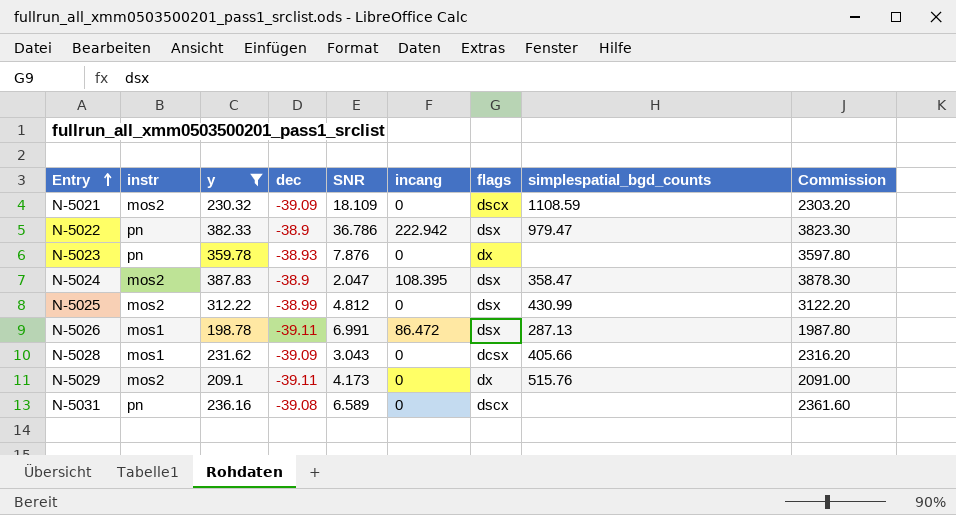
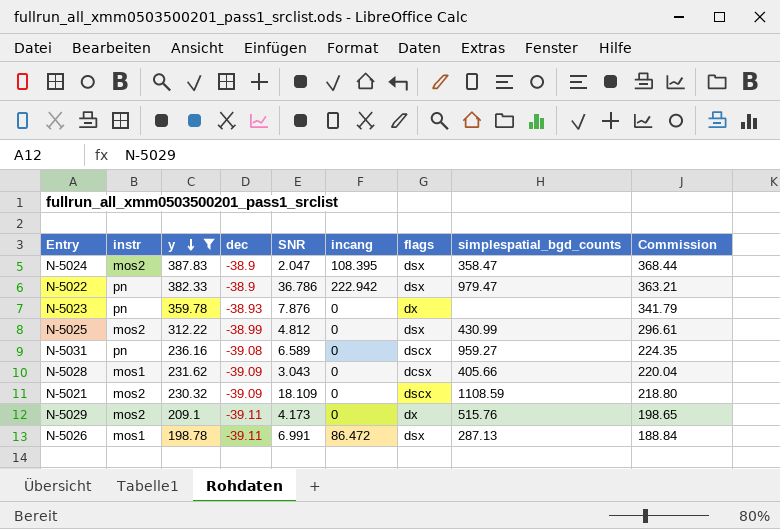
row order: Entry ascending -> y descending
column Commission | formula: [y] * 10 -> [y] * 0.95
N-5031 | simplespatial_bgd_counts: none -> 959.27

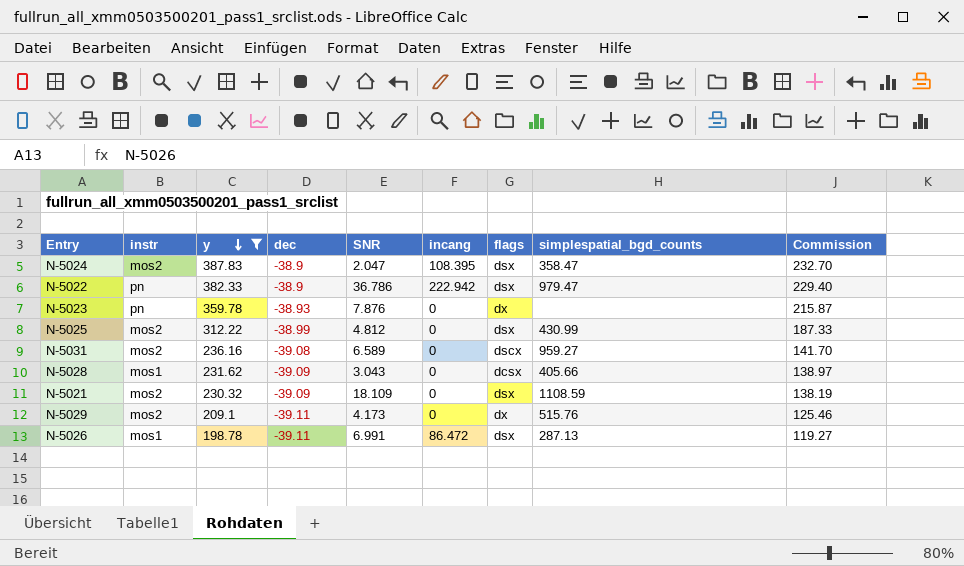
column Commission | formula: [y] * 0.95 -> [y] * 0.6
N-5031 | instr: pn -> mos2
N-5021 | flags: dscx -> dsx

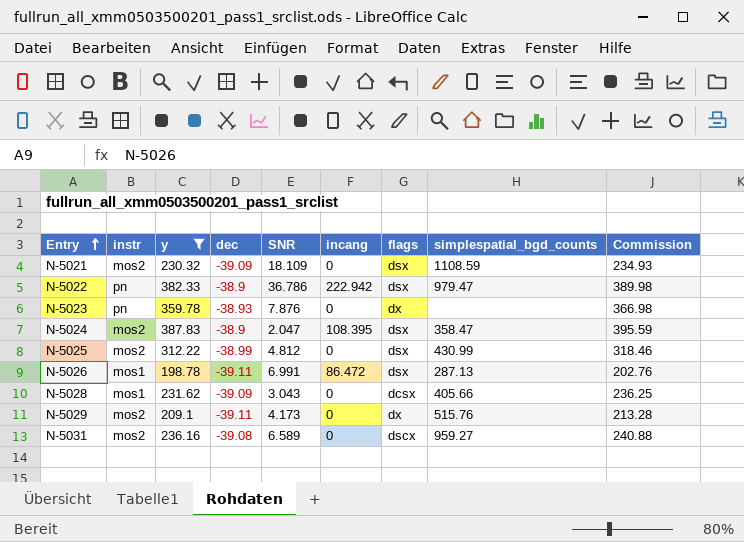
row order: y descending -> Entry ascending
column Commission | formula: [y] * 0.6 -> [y] * 1.02

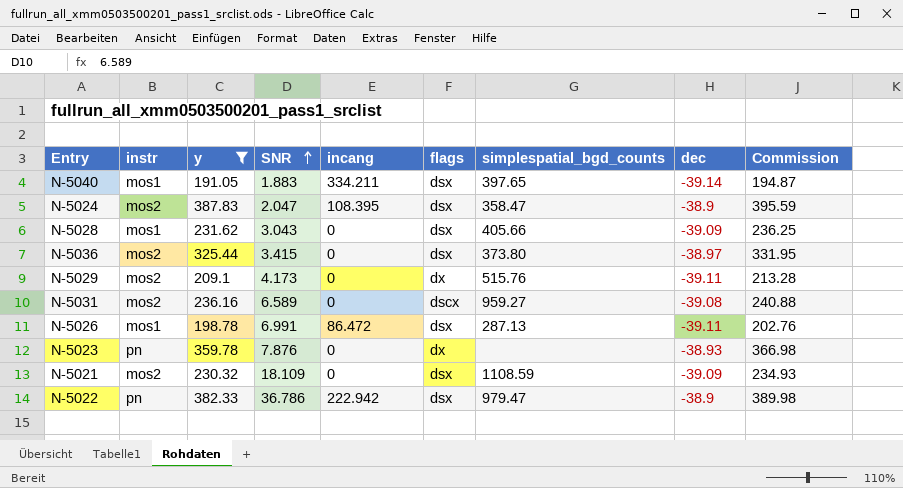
row order: Entry ascending -> SNR ascending
column dec | position: 4 -> 8
row N-5025: mos2 | 312.22 | -38.99 | 4.812 | 0 | dsx | 430.99 | 318.46 -> none
row N-5040: none -> mos1 | 191.05 | 1.883 | 334.211 | dsx | 397.65 | -39.14 | 194.87
N-5028 | flags: dcsx -> dsx
row N-5036: none -> mos2 | 325.44 | 3.415 | 0 | dsx | 373.80 | -38.97 | 331.95

